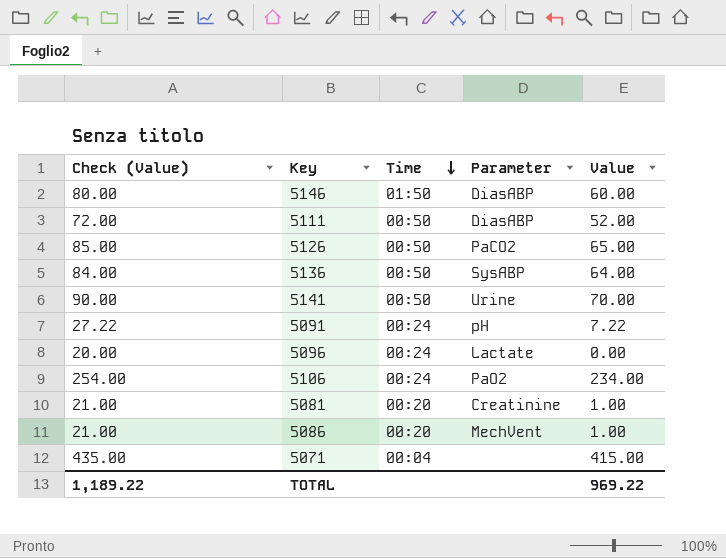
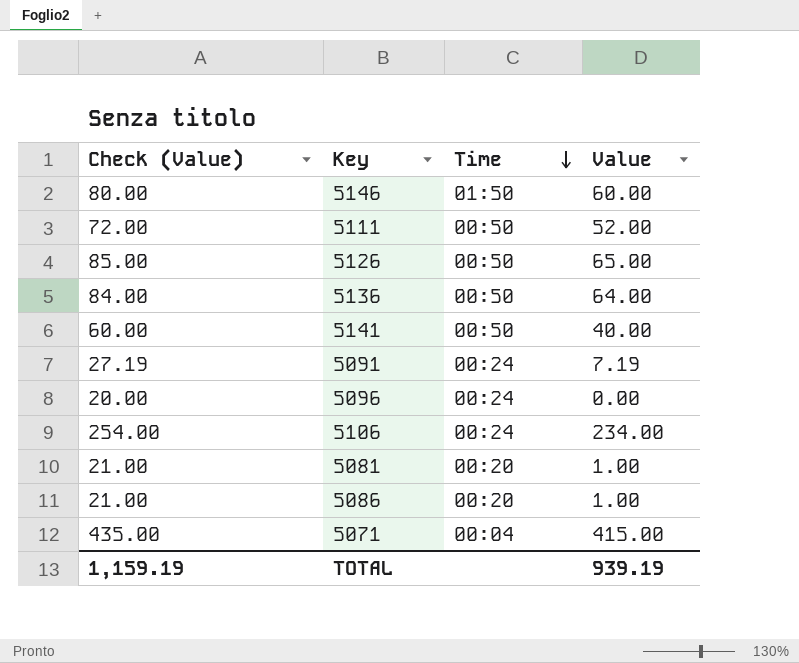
column Parameter | position: 4 -> none
5141 | Check (Value): 90.00 -> 60.00
5141 | Value: 70.00 -> 40.00
5091 | Check (Value): 27.22 -> 27.19
5091 | Value: 7.22 -> 7.19
TOTAL | Check (Value): 1,189.22 -> 1,159.19
TOTAL | Value: 969.22 -> 939.19

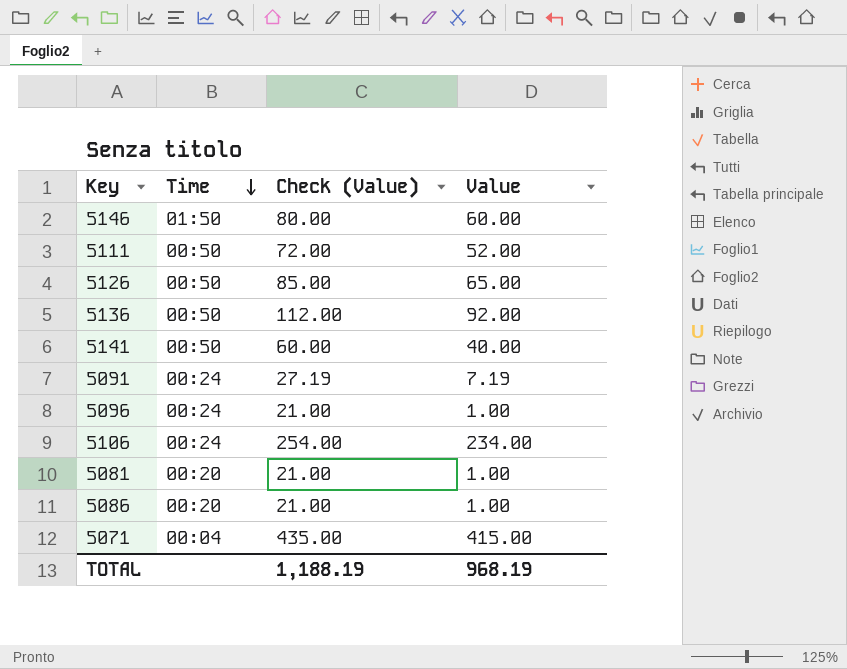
column Check (Value) | position: 1 -> 3
5136 | Check (Value): 84.00 -> 112.00
5136 | Value: 64.00 -> 92.00
5096 | Check (Value): 20.00 -> 21.00
5096 | Value: 0.00 -> 1.00
TOTAL | Check (Value): 1,159.19 -> 1,188.19
TOTAL | Value: 939.19 -> 968.19

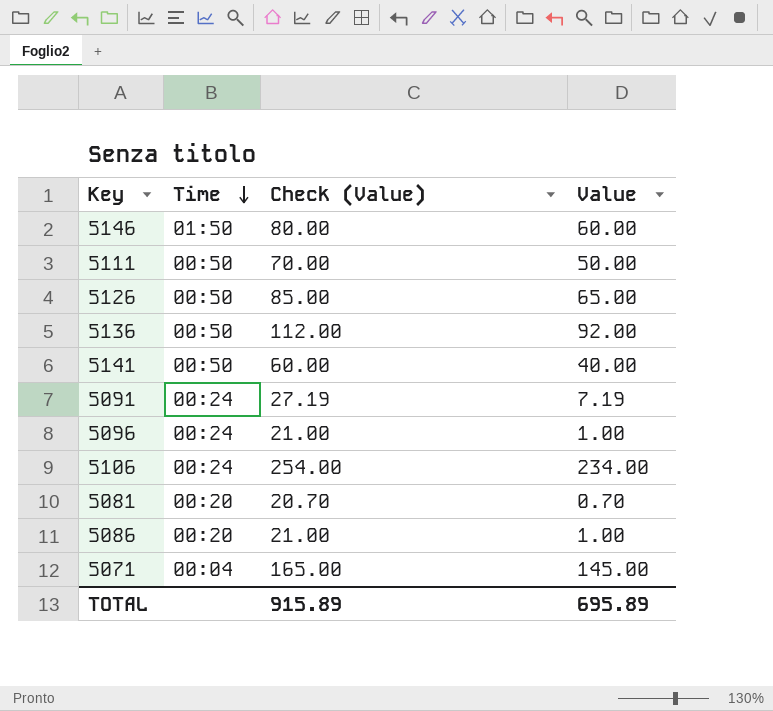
5111 | Check (Value): 72.00 -> 70.00
5111 | Value: 52.00 -> 50.00
5081 | Check (Value): 21.00 -> 20.70
5081 | Value: 1.00 -> 0.70
5071 | Check (Value): 435.00 -> 165.00
5071 | Value: 415.00 -> 145.00
TOTAL | Check (Value): 1,188.19 -> 915.89
TOTAL | Value: 968.19 -> 695.89

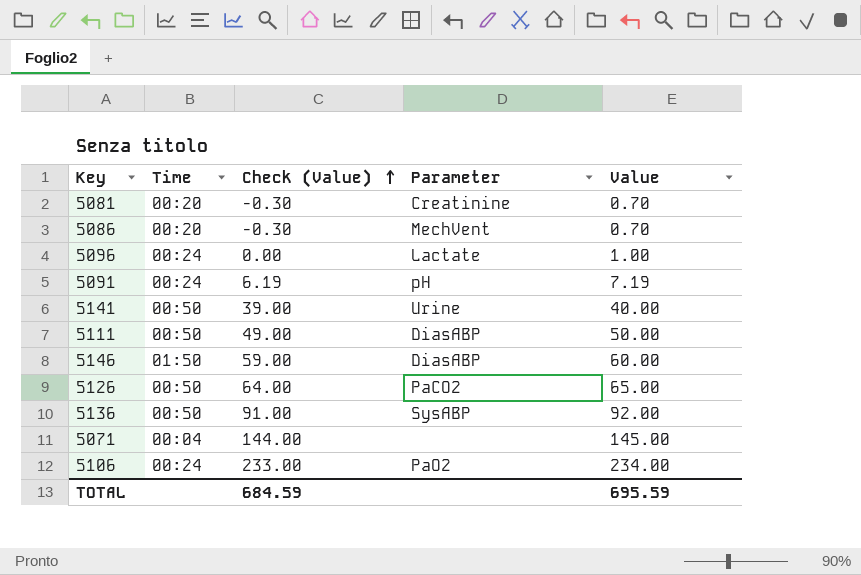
row order: Time descending -> Check (Value) ascending
column Check (Value) | formula: [Value] + 20 -> [Value] - 1
column Parameter | position: none -> 4
5086 | Value: 1.00 -> 0.70
TOTAL | Check (Value): 915.89 -> 684.59
TOTAL | Value: 695.89 -> 695.59

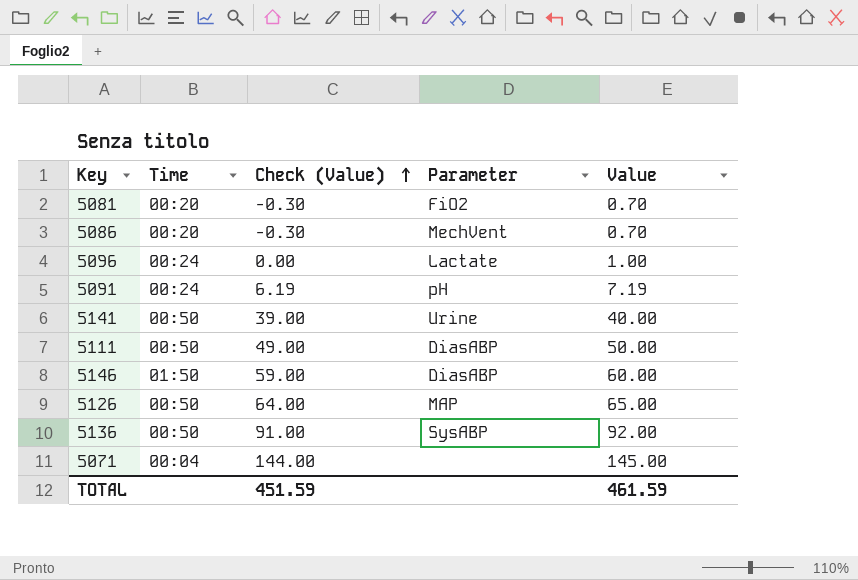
row 5106: 00:24 | 233.00 | PaO2 | 234.00 -> none
5081 | Parameter: Creatinine -> FiO2
5126 | Parameter: PaCO2 -> MAP
TOTAL | Check (Value): 684.59 -> 451.59
TOTAL | Value: 695.59 -> 461.59

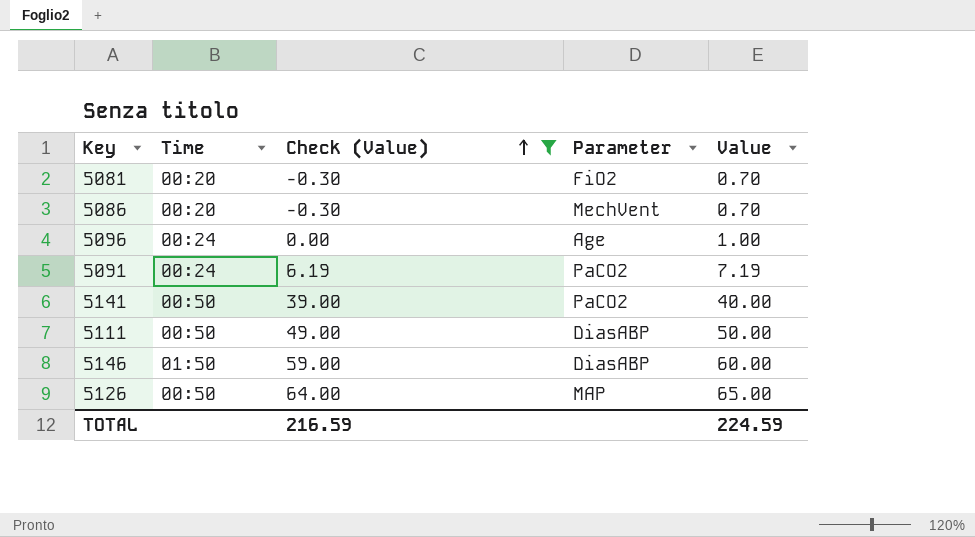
filter: none -> Check (Value) <= 64.00
5096 | Parameter: Lactate -> Age
5091 | Parameter: pH -> PaCO2
5141 | Parameter: Urine -> PaCO2
TOTAL | Check (Value): 451.59 -> 216.59
TOTAL | Value: 461.59 -> 224.59

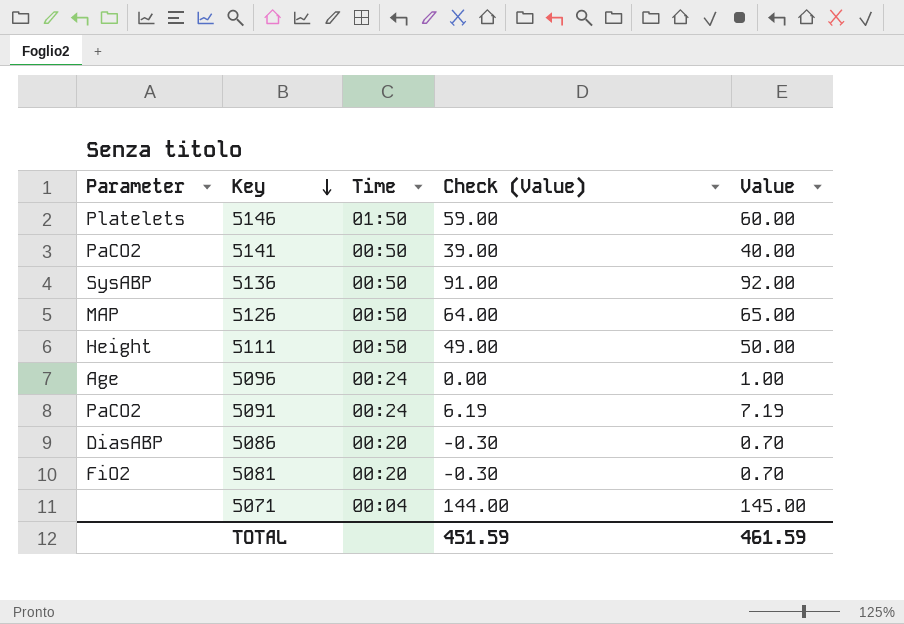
filter: Check (Value) <= 64.00 -> none
row order: Check (Value) ascending -> Key descending
column Parameter | position: 4 -> 1
5146 | Parameter: DiasABP -> Platelets
5111 | Parameter: DiasABP -> Height
5086 | Parameter: MechVent -> DiasABP
TOTAL | Check (Value): 216.59 -> 451.59
TOTAL | Value: 224.59 -> 461.59

